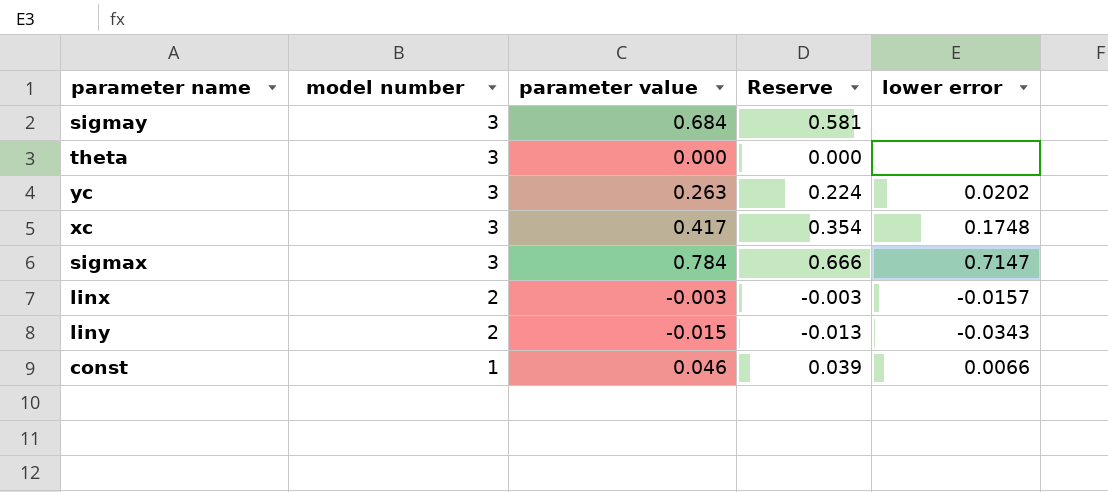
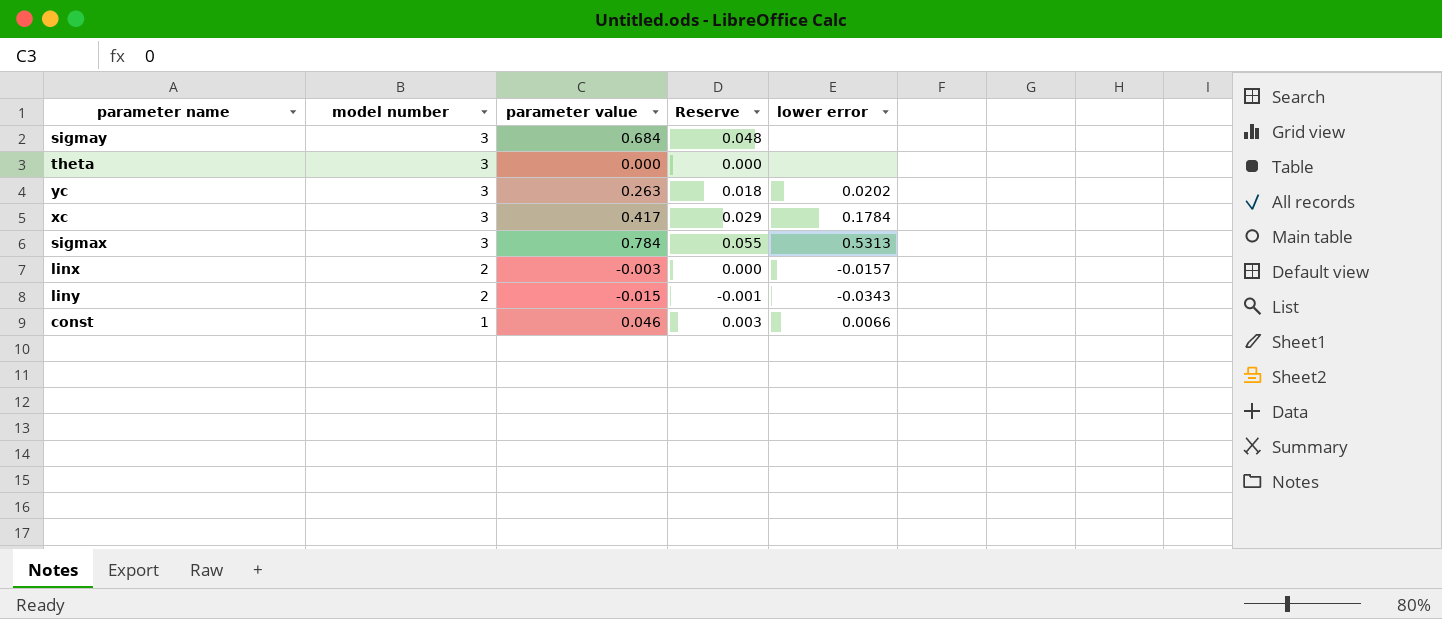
column Reserve | formula: [parameter value] * 0.85 -> [parameter value] * 0.07
xc | lower error: 0.1748 -> 0.1784
sigmax | lower error: 0.7147 -> 0.5313

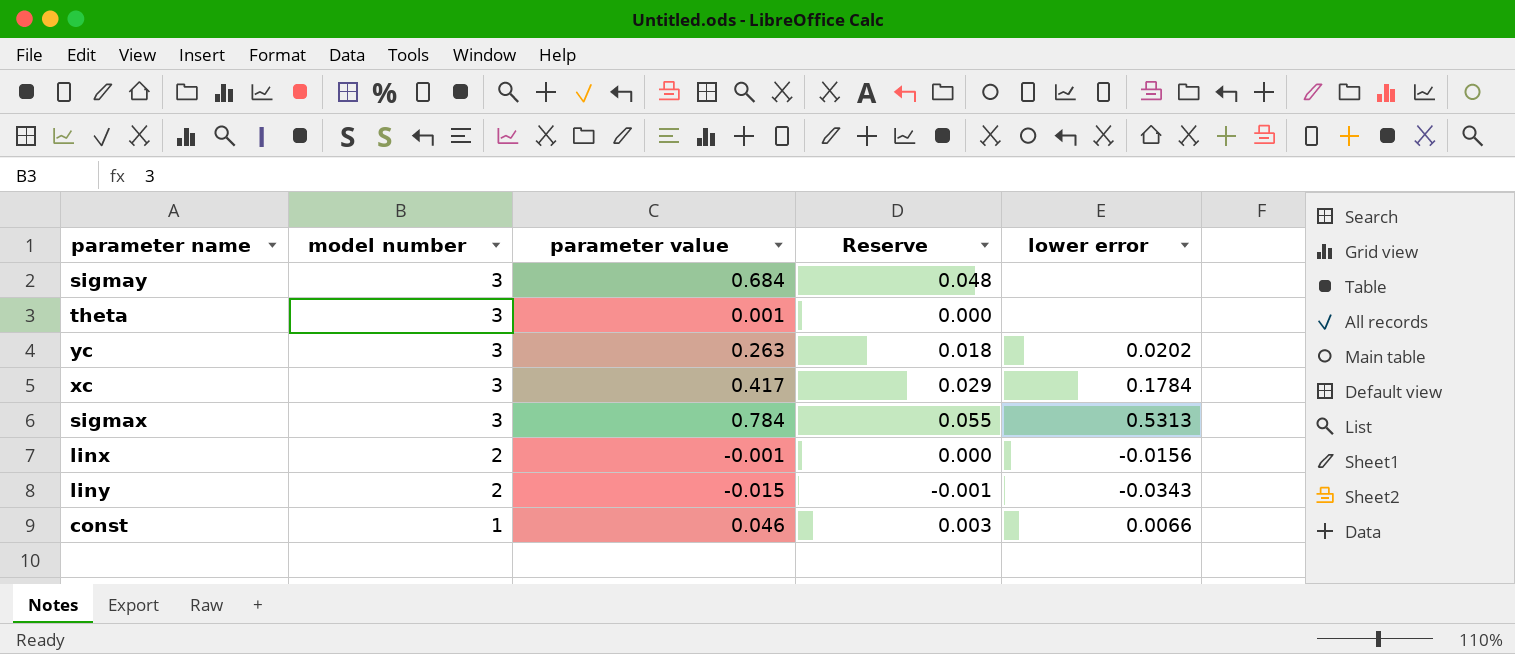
theta | parameter value: 0.000 -> 0.001
linx | parameter value: -0.003 -> -0.001
linx | lower error: -0.0157 -> -0.0156

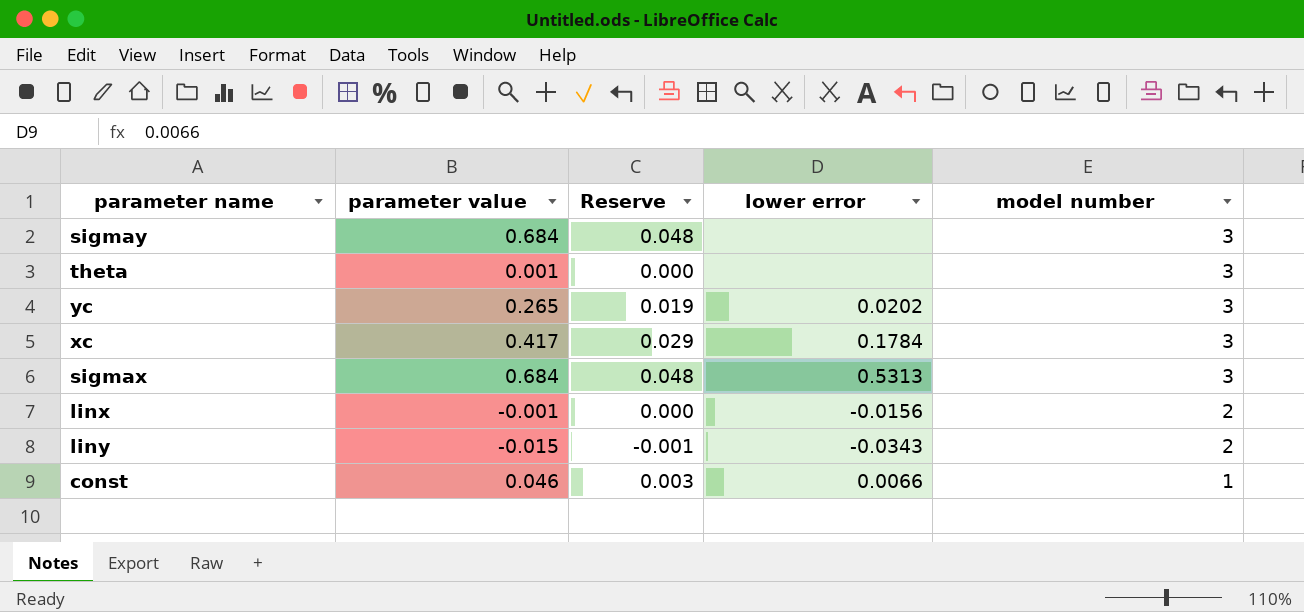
column model number | position: 2 -> 5
yc | parameter value: 0.263 -> 0.265
yc | Reserve: 0.018 -> 0.019
sigmax | parameter value: 0.784 -> 0.684
sigmax | Reserve: 0.055 -> 0.048

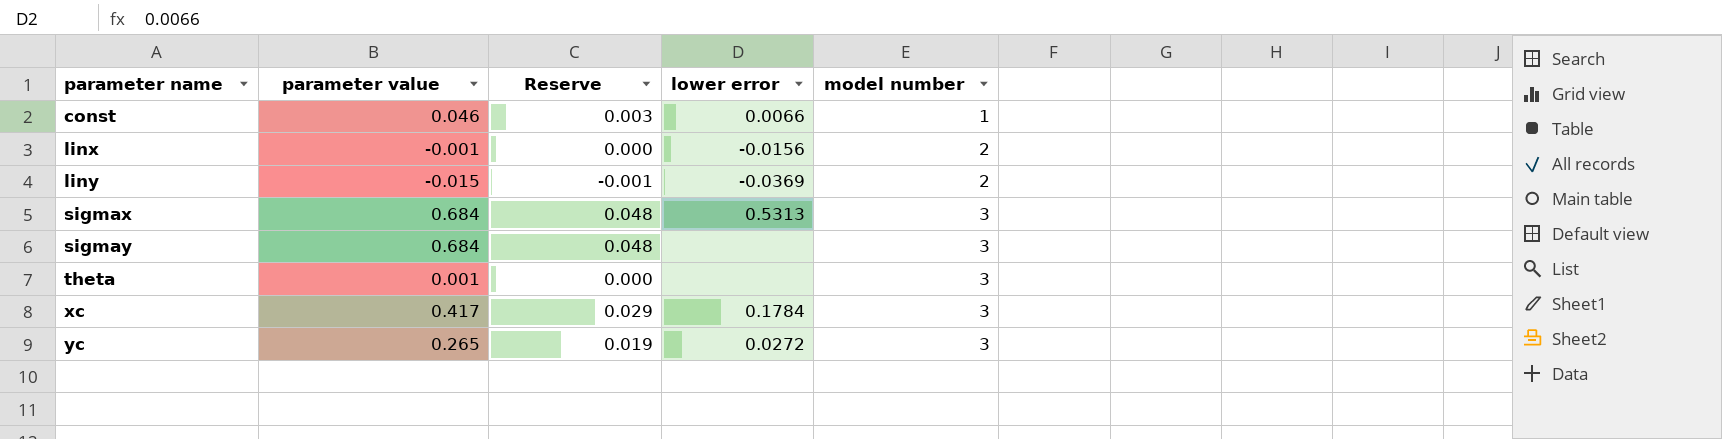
row order: model number descending -> parameter name ascending
liny | lower error: -0.0343 -> -0.0369
yc | lower error: 0.0202 -> 0.0272

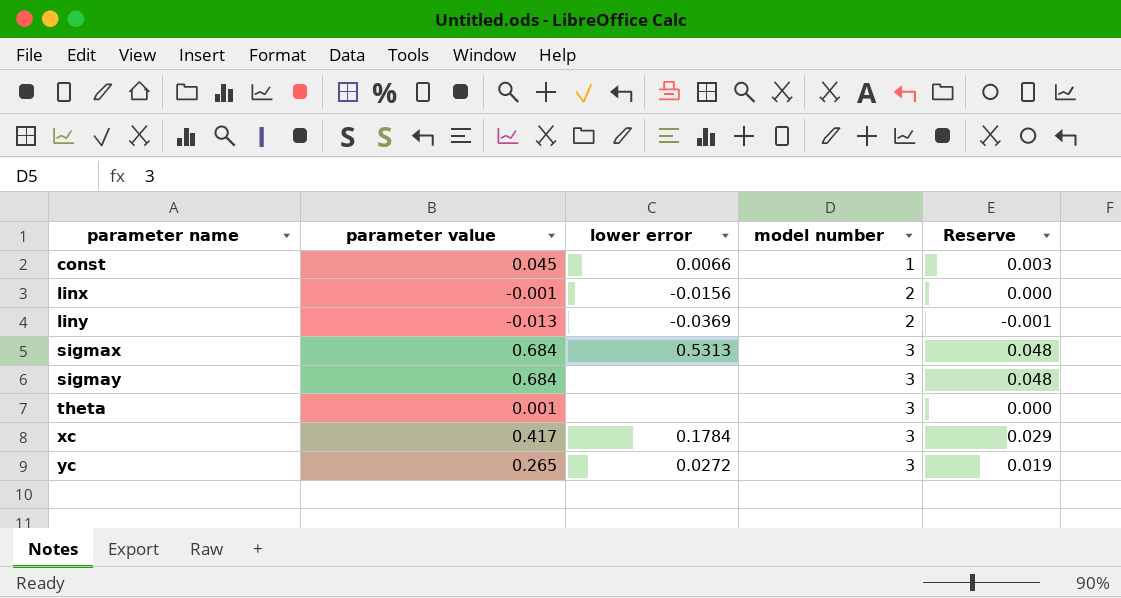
column Reserve | position: 3 -> 5
const | parameter value: 0.046 -> 0.045
liny | parameter value: -0.015 -> -0.013

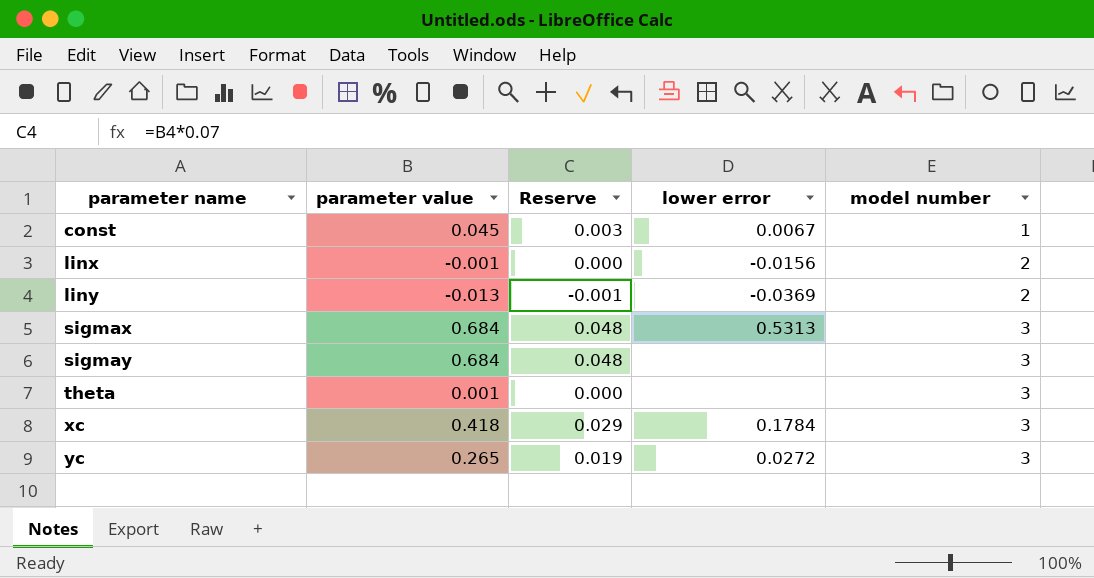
column Reserve | position: 5 -> 3
const | lower error: 0.0066 -> 0.0067
xc | parameter value: 0.417 -> 0.418

